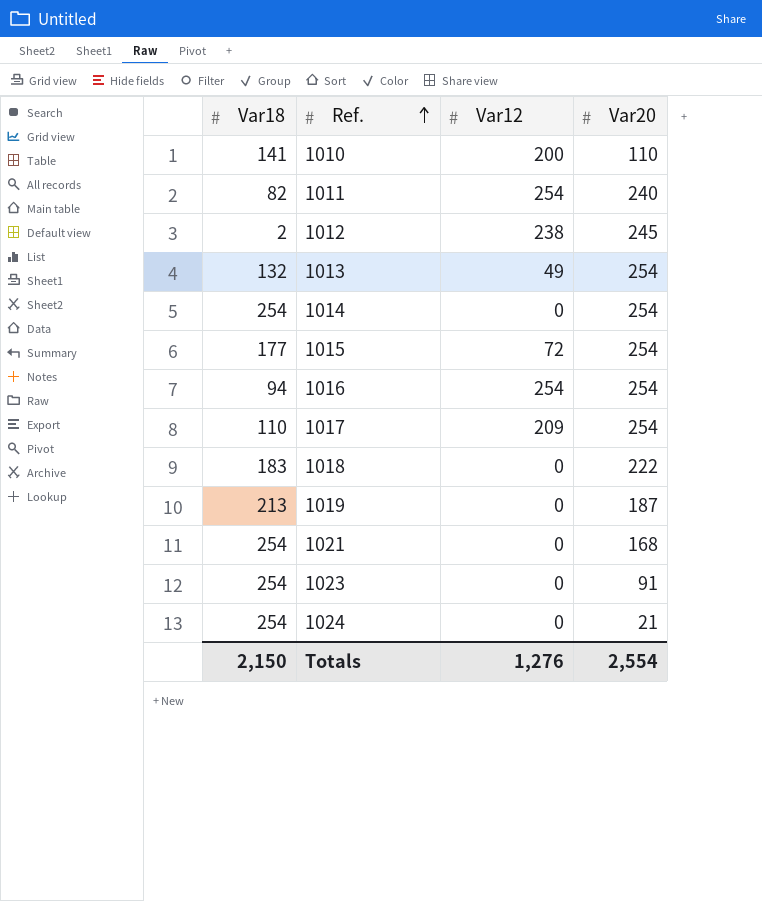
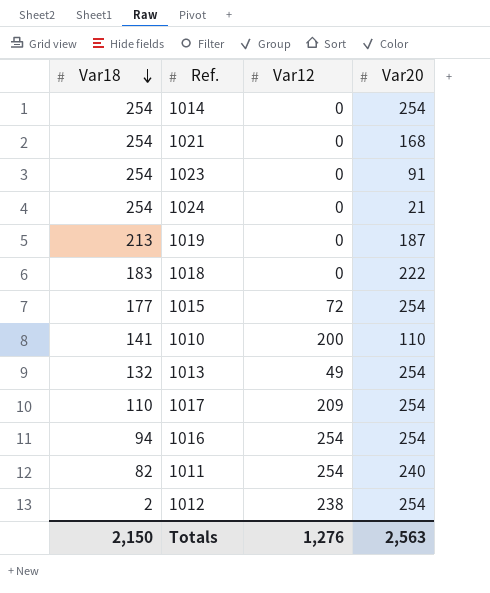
row order: Ref. ascending -> Var18 descending
1012 | Var20: 245 -> 254
Totals | Var20: 2,554 -> 2,563

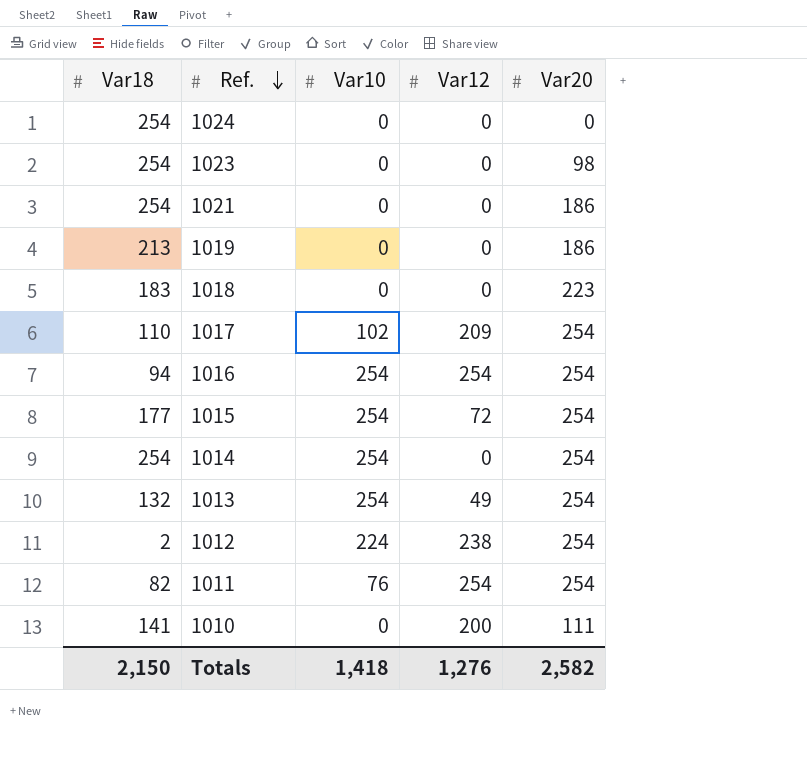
row order: Var18 descending -> Ref. descending
column Var10 | position: none -> 3
1024 | Var20: 21 -> 0
1023 | Var20: 91 -> 98
1021 | Var20: 168 -> 186
1019 | Var20: 187 -> 186
1018 | Var20: 222 -> 223
1011 | Var20: 240 -> 254
1010 | Var20: 110 -> 111
Totals | Var20: 2,563 -> 2,582

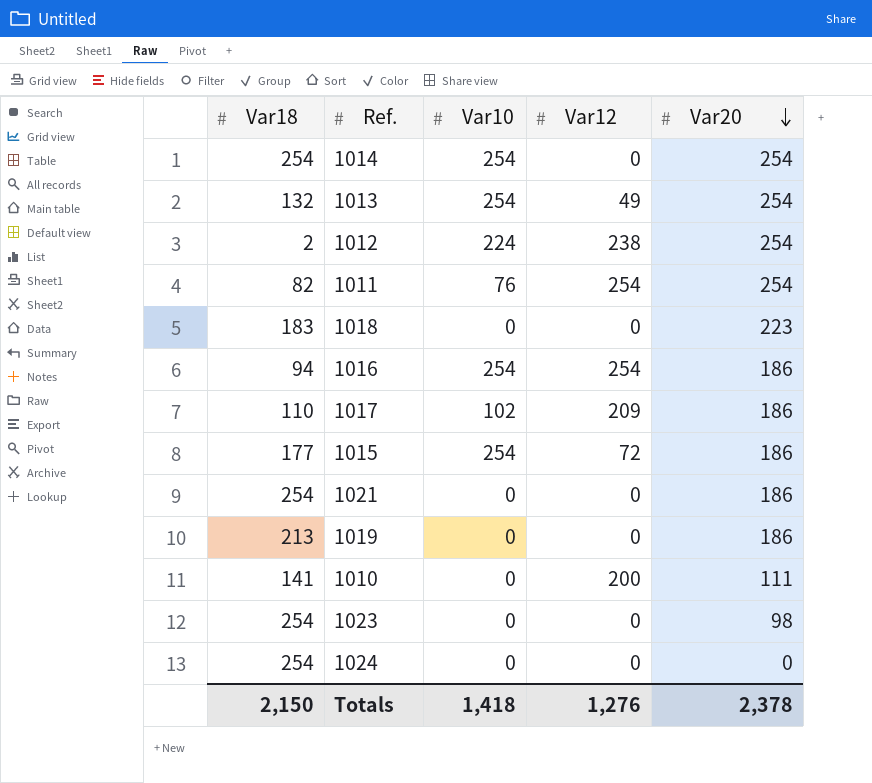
row order: Ref. descending -> Var20 descending
1016 | Var20: 254 -> 186
1017 | Var20: 254 -> 186
1015 | Var20: 254 -> 186
Totals | Var20: 2,582 -> 2,378

